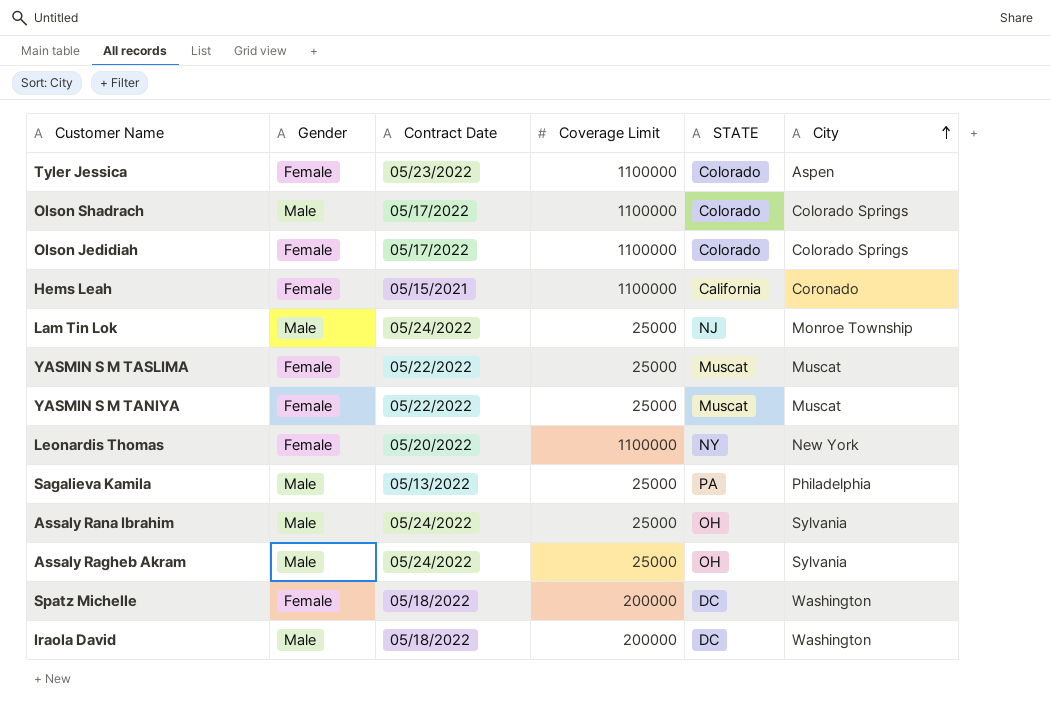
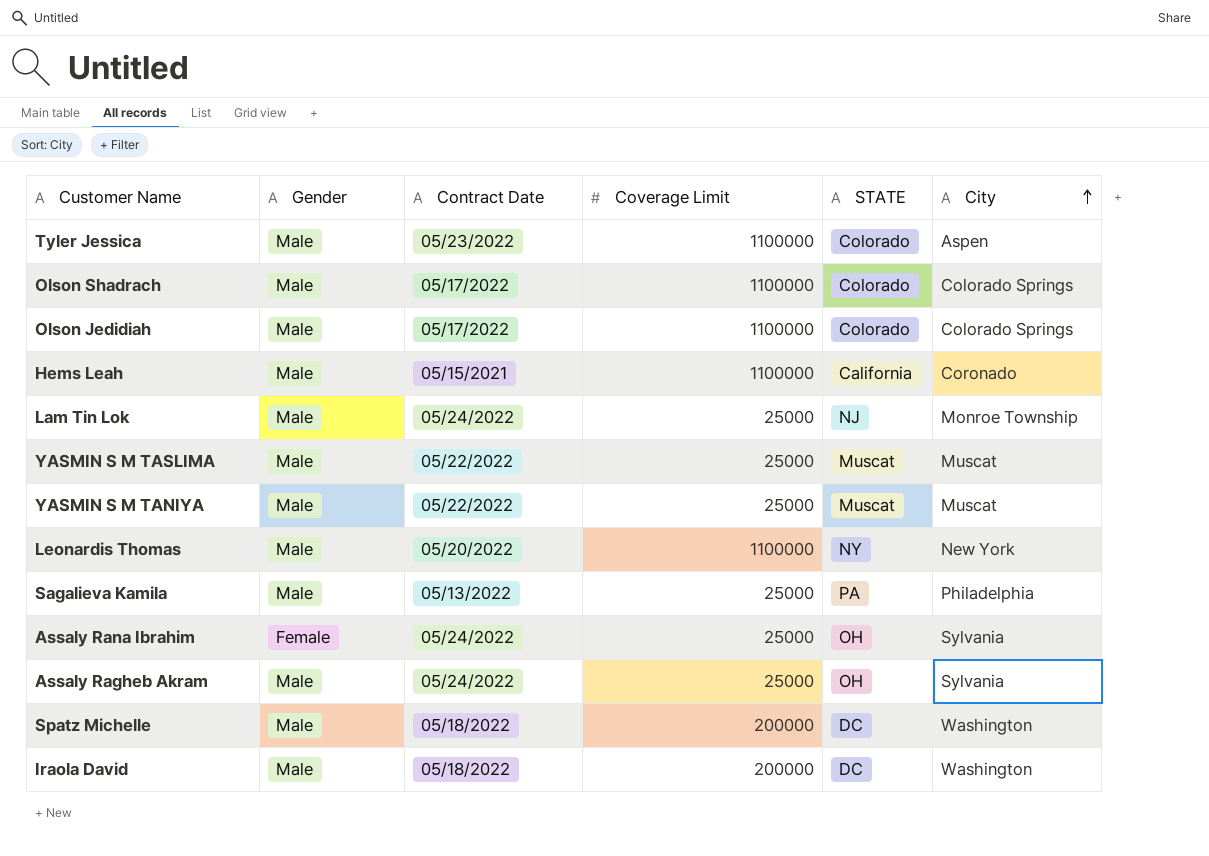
Tyler Jessica | Gender: Female -> Male
Olson Jedidiah | Gender: Female -> Male
Hems Leah | Gender: Female -> Male
YASMIN S M TASLIMA | Gender: Female -> Male
YASMIN S M TANIYA | Gender: Female -> Male
Leonardis Thomas | Gender: Female -> Male
Assaly Rana Ibrahim | Gender: Male -> Female
Spatz Michelle | Gender: Female -> Male

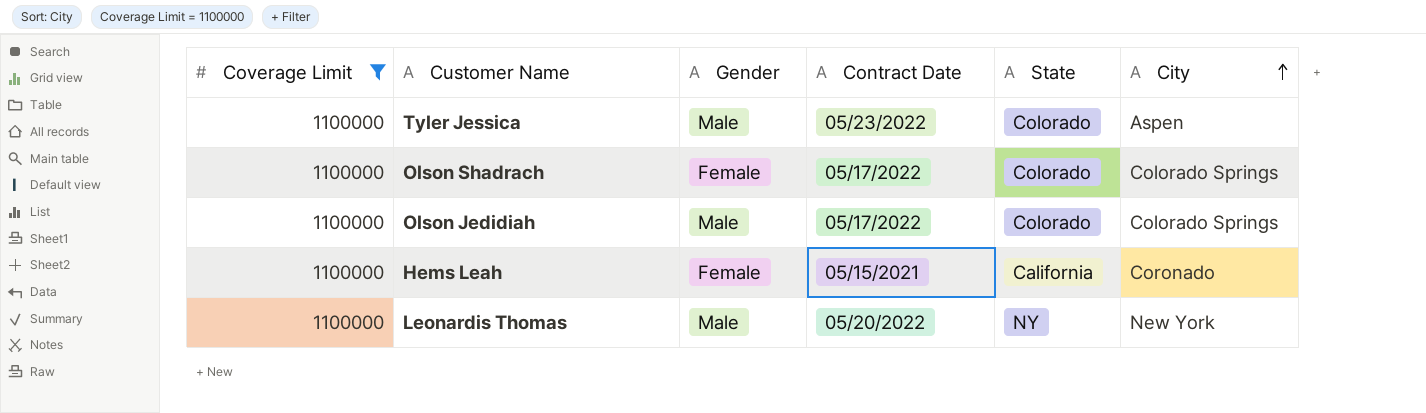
filter: none -> Coverage Limit = 1100000
column Coverage Limit | position: 4 -> 1
column name: STATE -> State
Olson Shadrach | Gender: Male -> Female
Hems Leah | Gender: Male -> Female

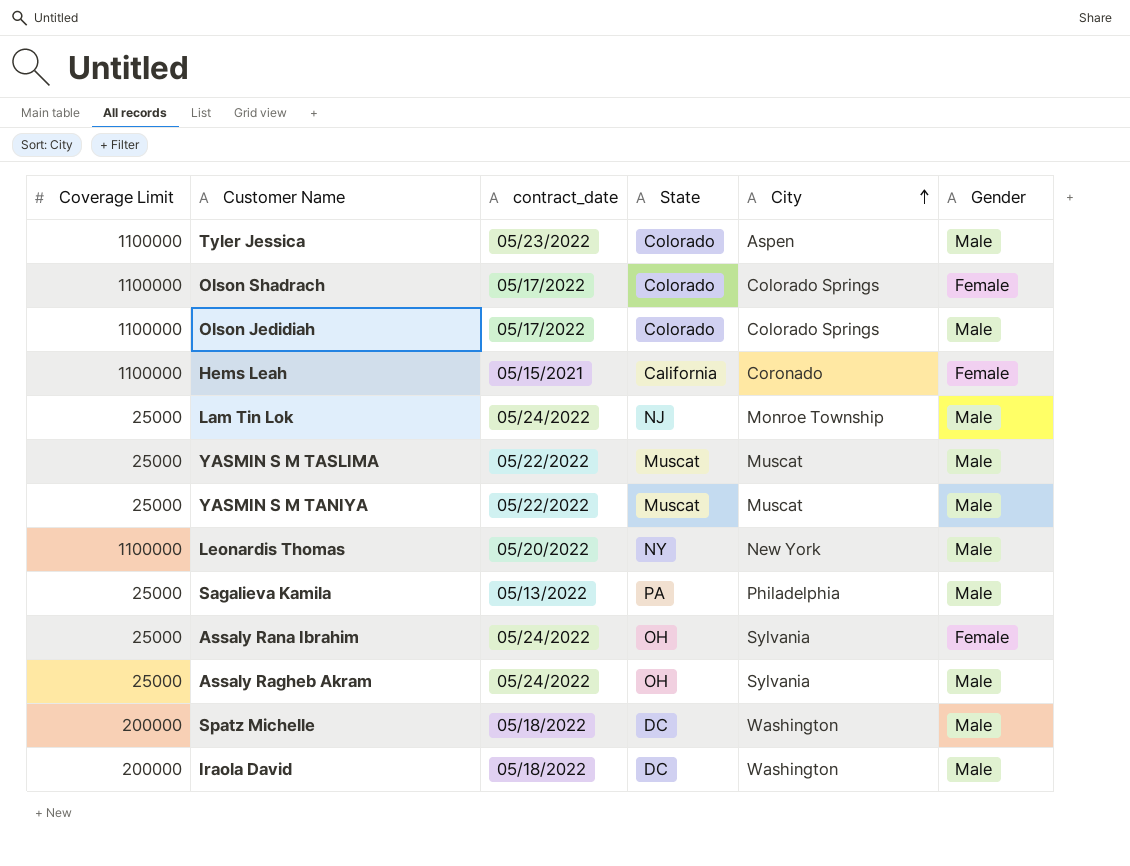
filter: Coverage Limit = 1100000 -> none
column name: Contract Date -> contract_date
column Gender | position: 3 -> 6

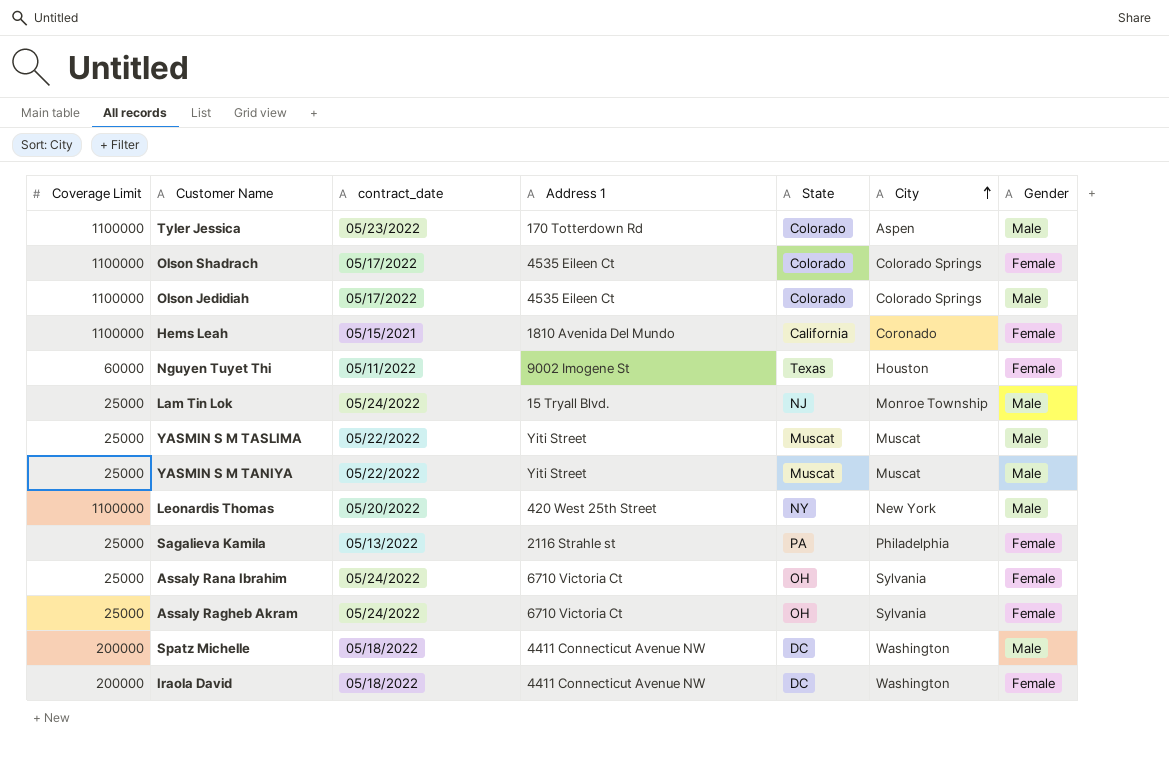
column Address 1 | position: none -> 4
row Nguyen Tuyet Thi: none -> 60000 | 05/11/2022 | 9002 Imogene St | Texas | Houston | Female
Sagalieva Kamila | Gender: Male -> Female
Assaly Ragheb Akram | Gender: Male -> Female
Iraola David | Gender: Male -> Female

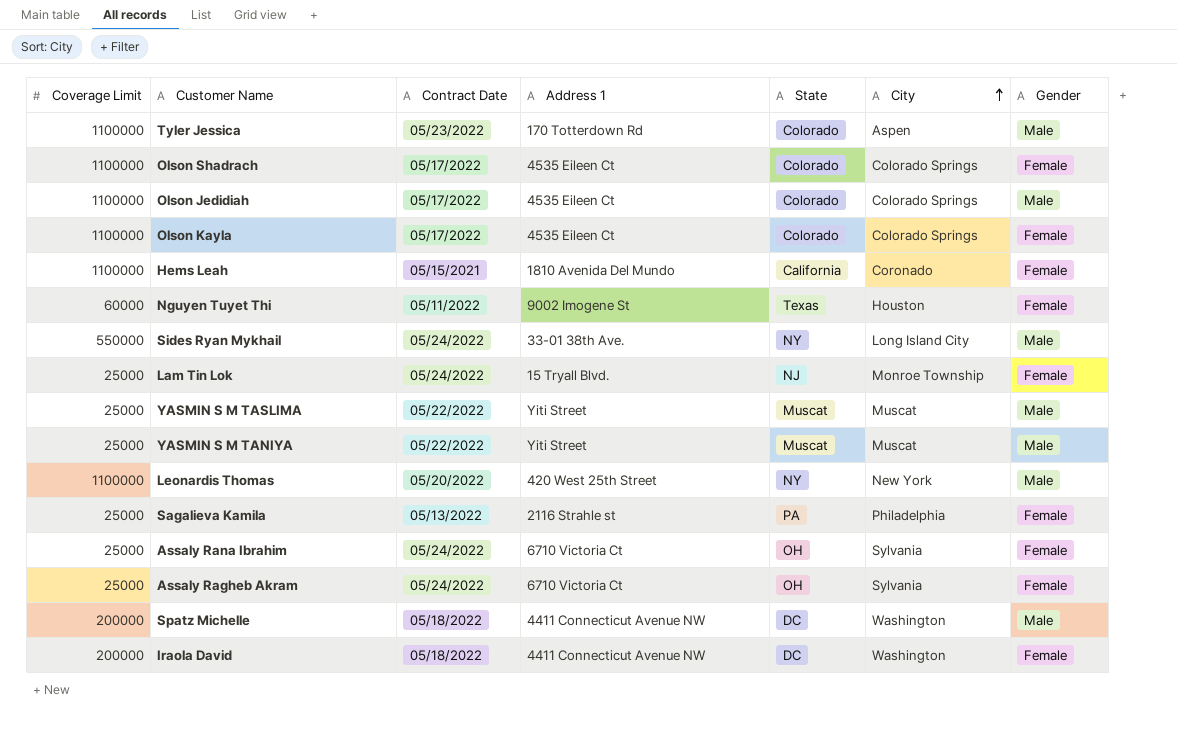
column name: contract_date -> Contract Date
row Olson Kayla: none -> 1100000 | 05/17/2022 | 4535 Eileen Ct | Colorado | Colorado Springs | Female
row Sides Ryan Mykhail: none -> 550000 | 05/24/2022 | 33-01 38th Ave. | NY | Long Island City | Male
Lam Tin Lok | Gender: Male -> Female

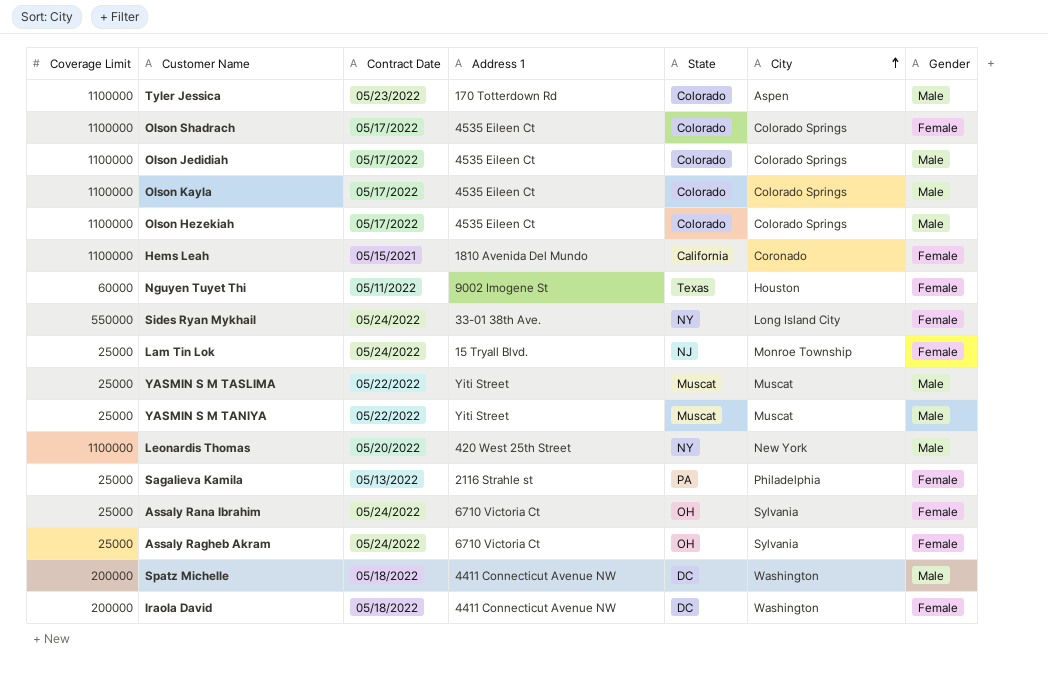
Olson Kayla | Gender: Female -> Male
row Olson Hezekiah: none -> 1100000 | 05/17/2022 | 4535 Eileen Ct | Colorado | Colorado Springs | Male
Sides Ryan Mykhail | Gender: Male -> Female

